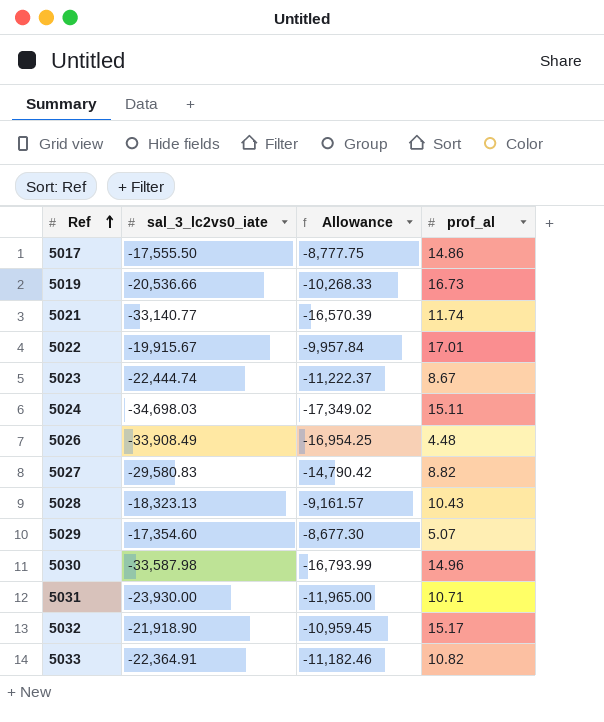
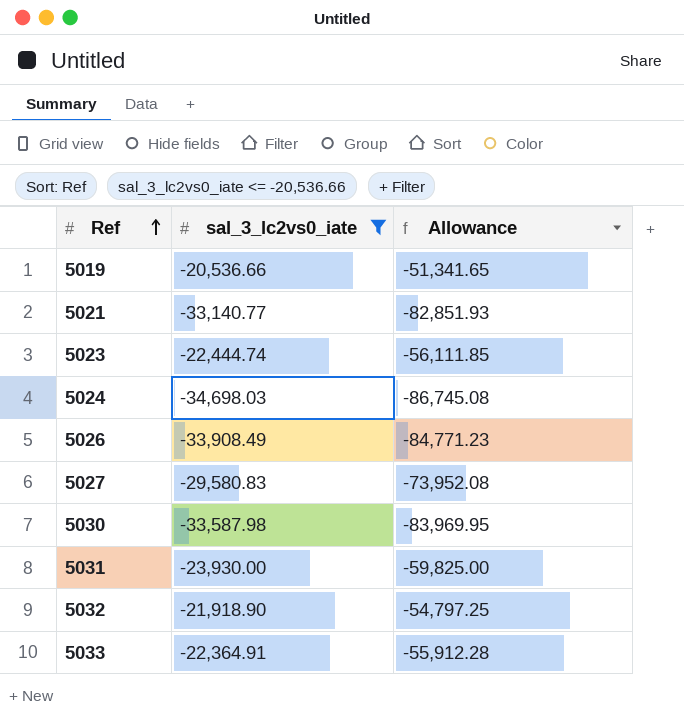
filter: none -> sal_3_lc2vs0_iate <= -20,536.66
column prof_al | position: 4 -> none
column Allowance | formula: [sal_3_lc2vs0_iate] * 0.5 -> [sal_3_lc2vs0_iate] * 2.5

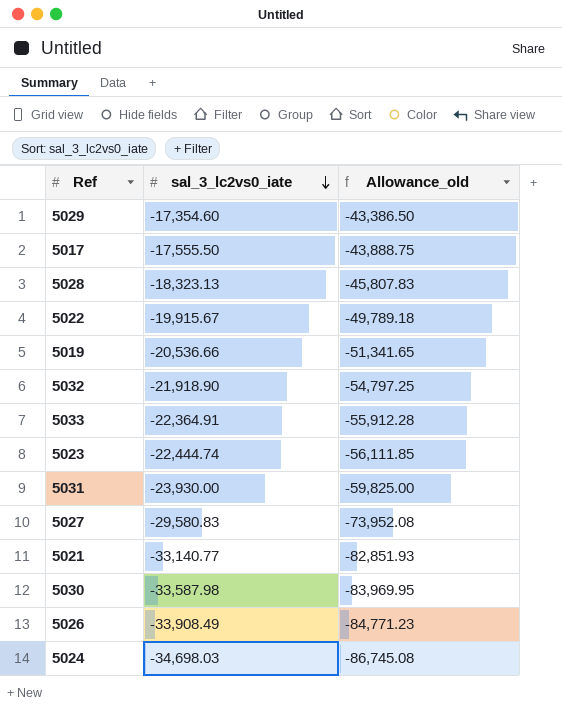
filter: sal_3_lc2vs0_iate <= -20,536.66 -> none
row order: Ref ascending -> sal_3_lc2vs0_iate descending
column name: Allowance -> Allowance_old

